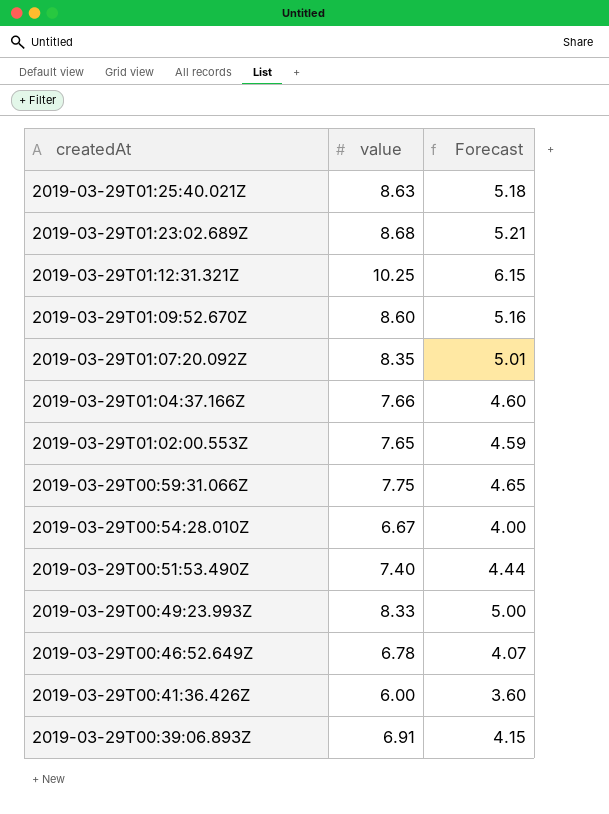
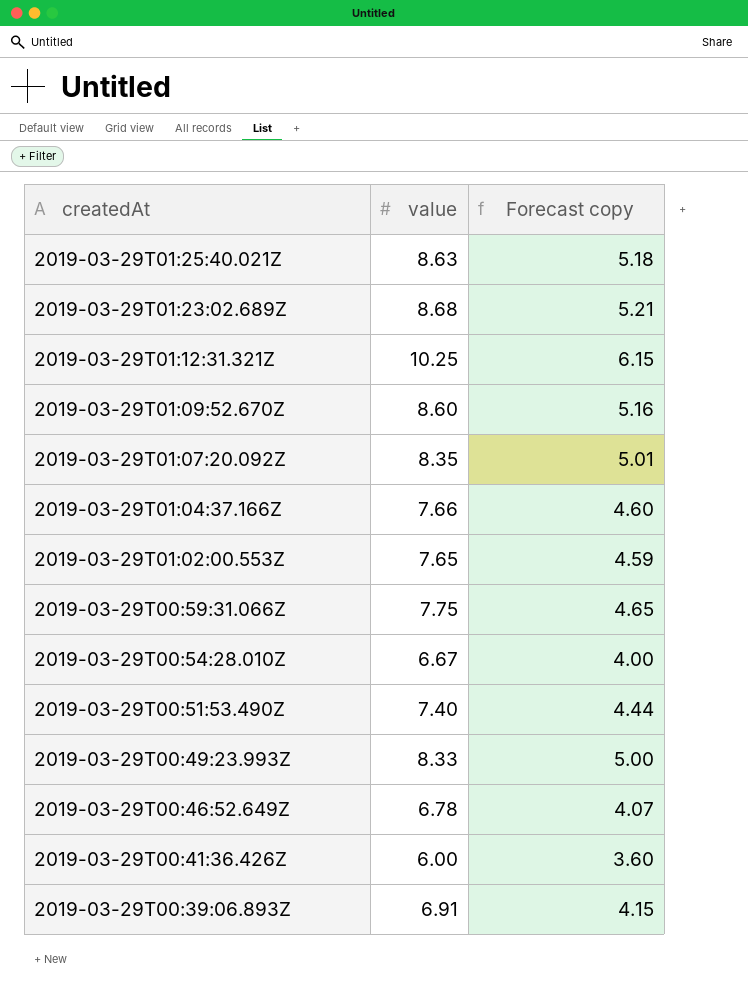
column name: Forecast -> Forecast copy

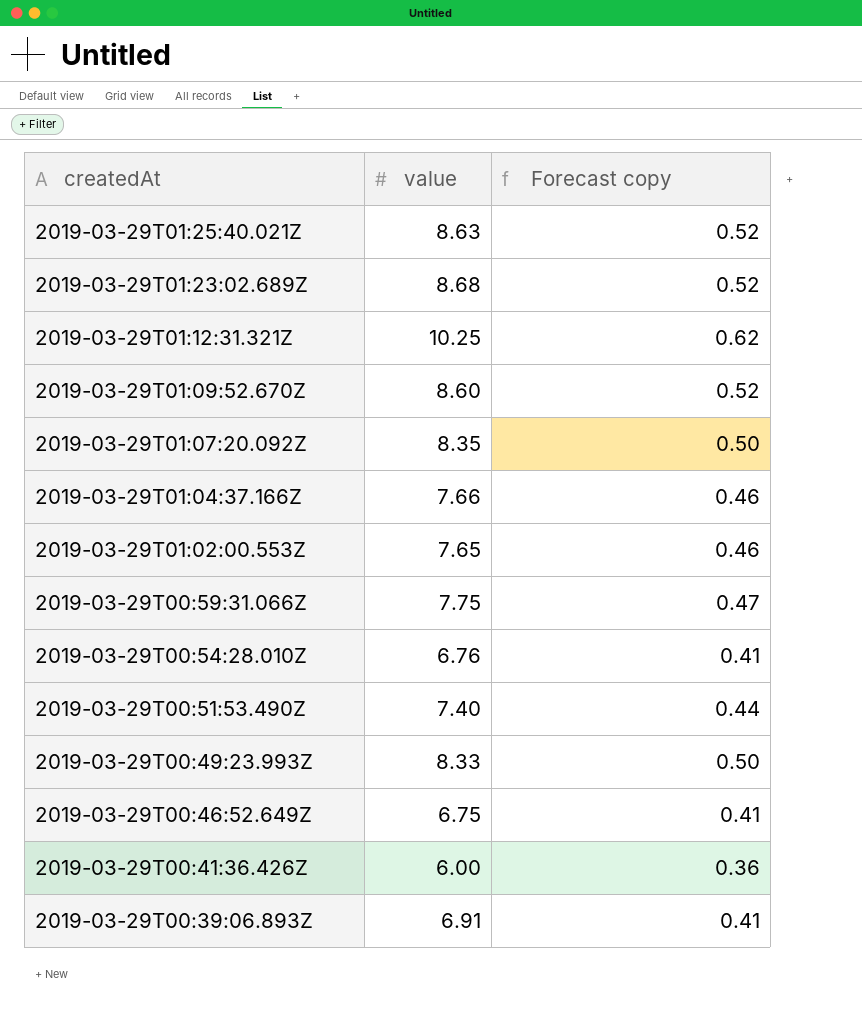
column Forecast copy | formula: [value] * 0.6 -> [value] * 0.06
2019-03-29T00:54:28.010Z | value: 6.67 -> 6.76
2019-03-29T00:46:52.649Z | value: 6.78 -> 6.75

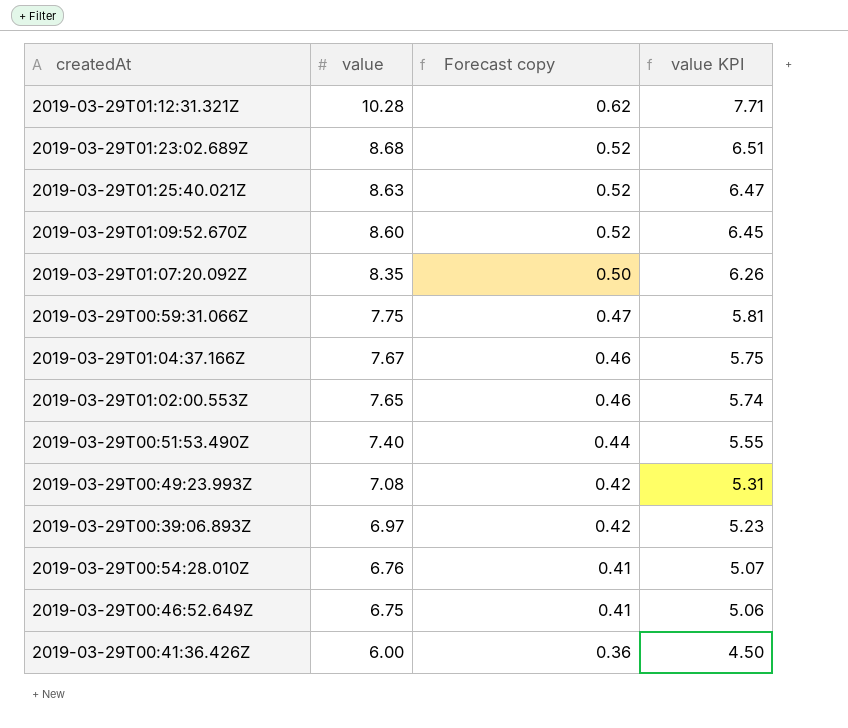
row order: createdAt descending -> value descending
column value KPI | formula: none -> [value] * 0.75
2019-03-29T01:12:31.321Z | value: 10.25 -> 10.28
2019-03-29T01:04:37.166Z | value: 7.66 -> 7.67
2019-03-29T00:49:23.993Z | value: 8.33 -> 7.08
2019-03-29T00:49:23.993Z | Forecast copy: 0.50 -> 0.42
2019-03-29T00:39:06.893Z | value: 6.91 -> 6.97
2019-03-29T00:39:06.893Z | Forecast copy: 0.41 -> 0.42

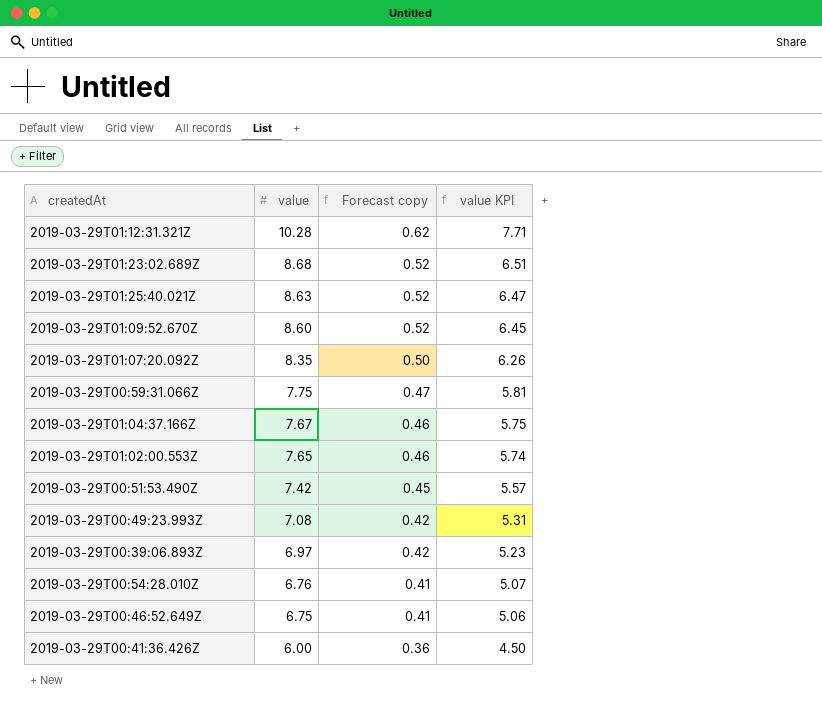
2019-03-29T00:51:53.490Z | value: 7.40 -> 7.42
2019-03-29T00:51:53.490Z | Forecast copy: 0.44 -> 0.45
2019-03-29T00:51:53.490Z | value KPI: 5.55 -> 5.57

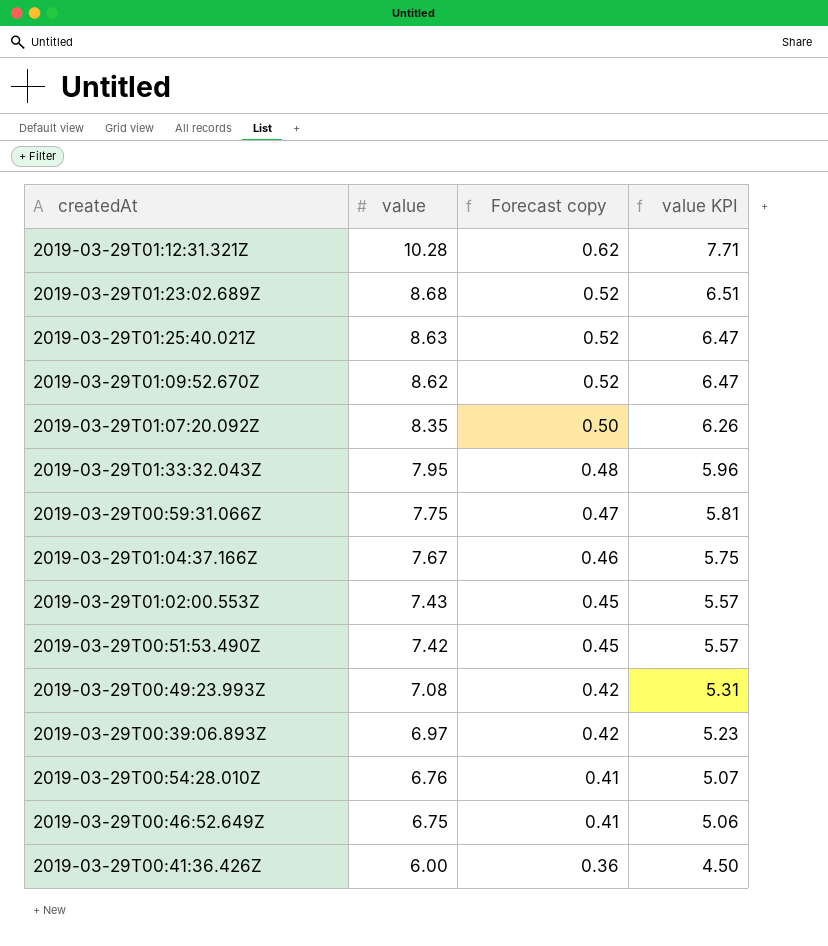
2019-03-29T01:09:52.670Z | value: 8.60 -> 8.62
2019-03-29T01:09:52.670Z | value KPI: 6.45 -> 6.47
row 2019-03-29T01:33:32.043Z: none -> 7.95 | 0.48 | 5.96
2019-03-29T01:02:00.553Z | value: 7.65 -> 7.43
2019-03-29T01:02:00.553Z | Forecast copy: 0.46 -> 0.45
2019-03-29T01:02:00.553Z | value KPI: 5.74 -> 5.57

